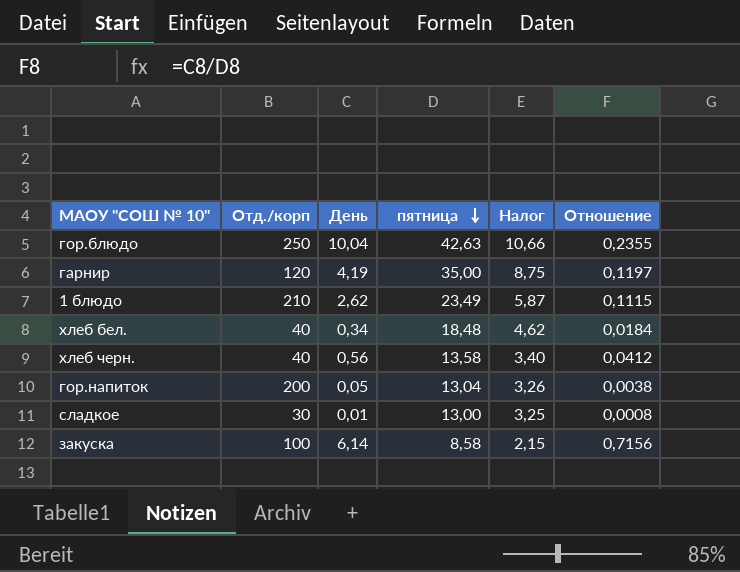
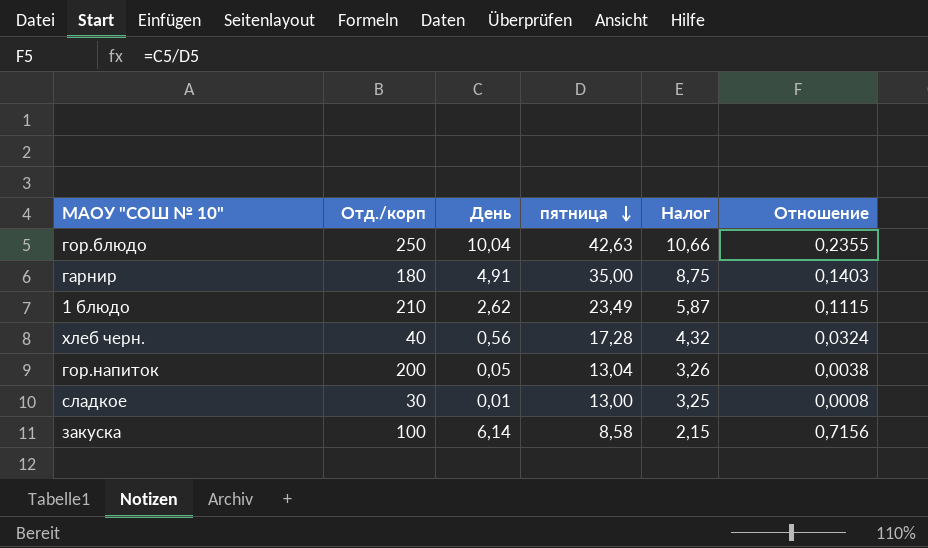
row хлеб бел.: 40 | 0,34 | 18,48 | 4,62 | 0,0184 -> none
гарнир | Отд./корп: 120 -> 180
гарнир | День: 4,19 -> 4,91
гарнир | Отношение: 0,1197 -> 0,1403
хлеб черн. | пятница: 13,58 -> 17,28
хлеб черн. | Налог: 3,40 -> 4,32
хлеб черн. | Отношение: 0,0412 -> 0,0324

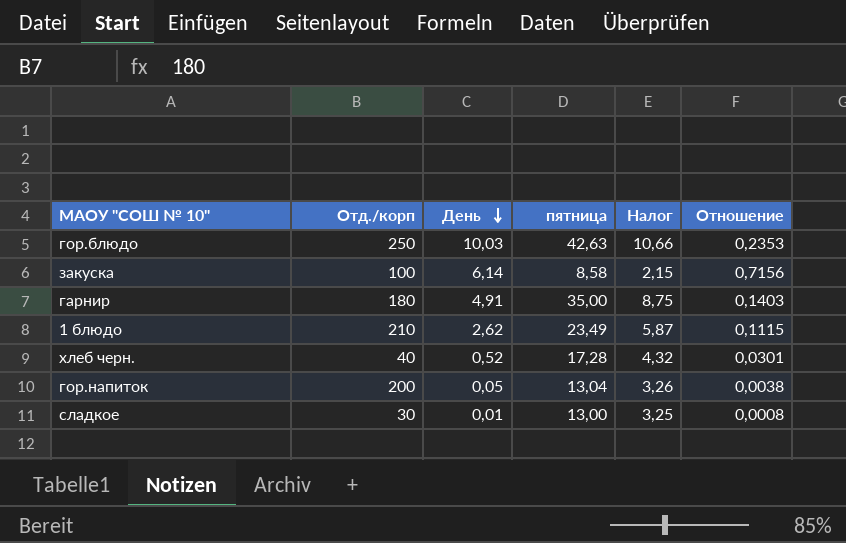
row order: пятница descending -> День descending
гор.блюдо | День: 10,04 -> 10,03
гор.блюдо | Отношение: 0,2355 -> 0,2353
хлеб черн. | День: 0,56 -> 0,52
хлеб черн. | Отношение: 0,0324 -> 0,0301

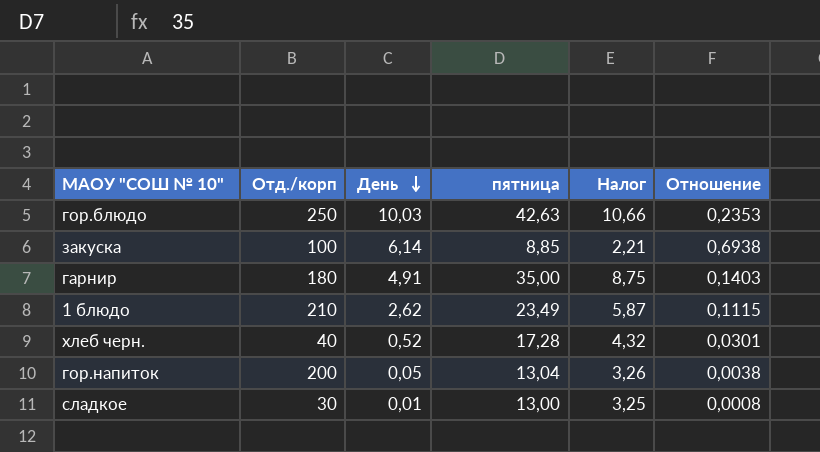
закуска | пятница: 8,58 -> 8,85
закуска | Налог: 2,15 -> 2,21
закуска | Отношение: 0,7156 -> 0,6938

